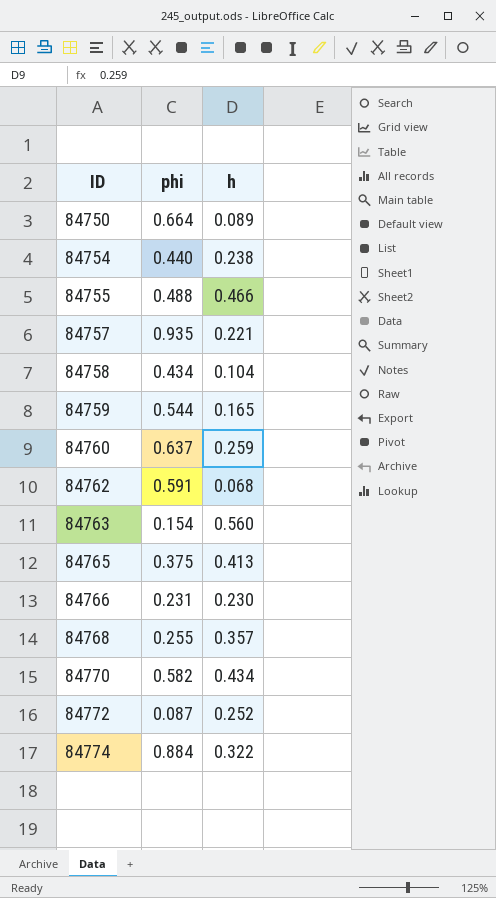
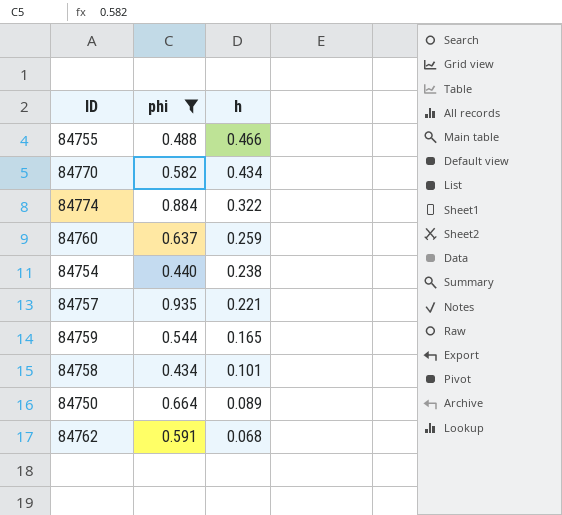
filter: none -> phi >= 0.434
row order: ID ascending -> h descending
84758 | h: 0.104 -> 0.101

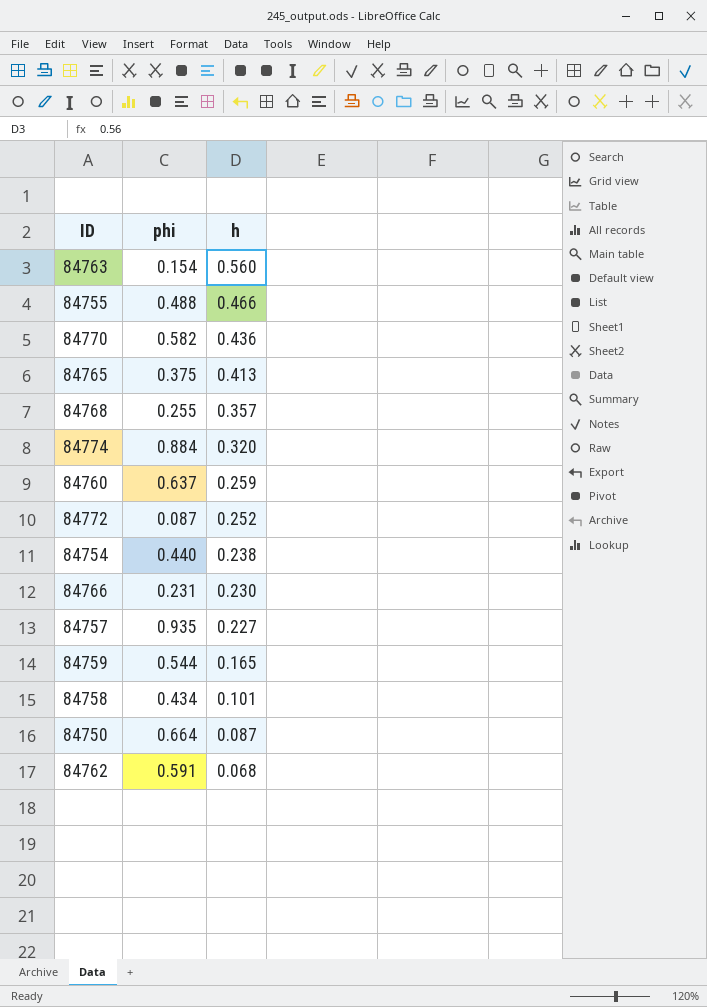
filter: phi >= 0.434 -> none
84770 | h: 0.434 -> 0.436
84774 | h: 0.322 -> 0.320
84757 | h: 0.221 -> 0.227
84750 | h: 0.089 -> 0.087

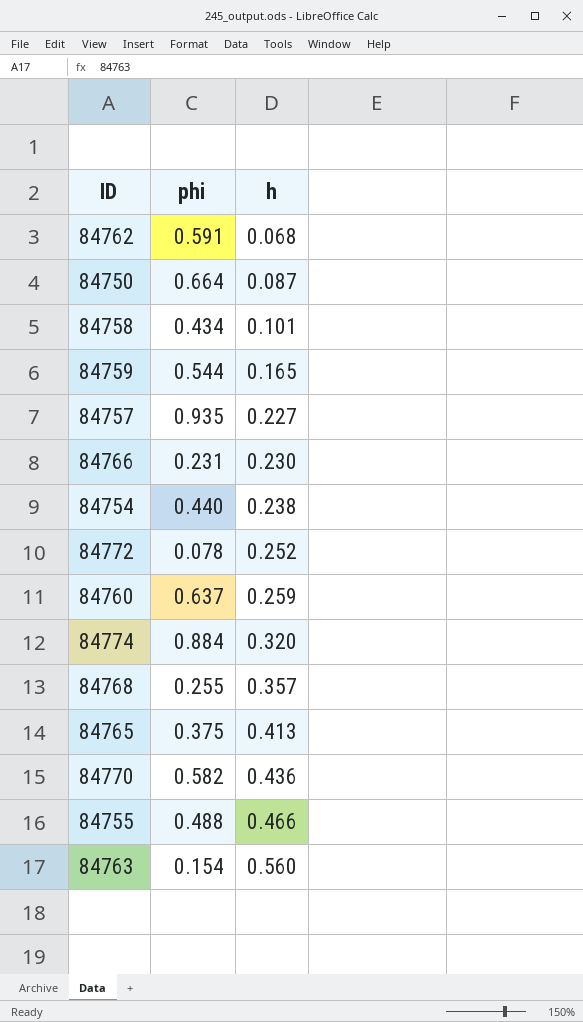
row order: h descending -> h ascending
84772 | phi: 0.087 -> 0.078

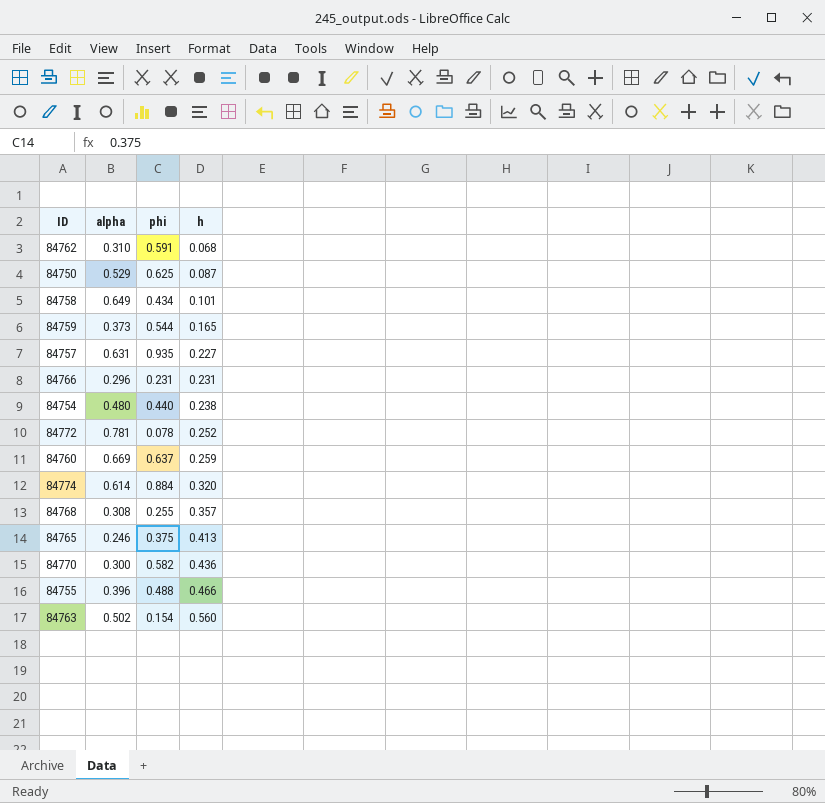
column alpha | position: none -> 2
84750 | phi: 0.664 -> 0.625
84766 | h: 0.230 -> 0.231

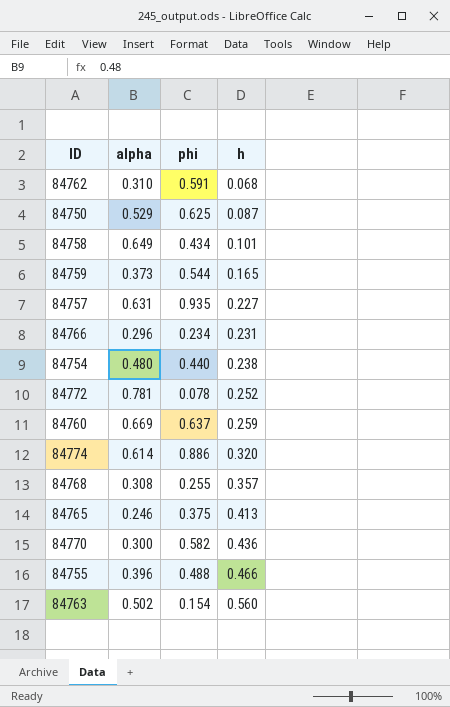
84766 | phi: 0.231 -> 0.234
84774 | phi: 0.884 -> 0.886

